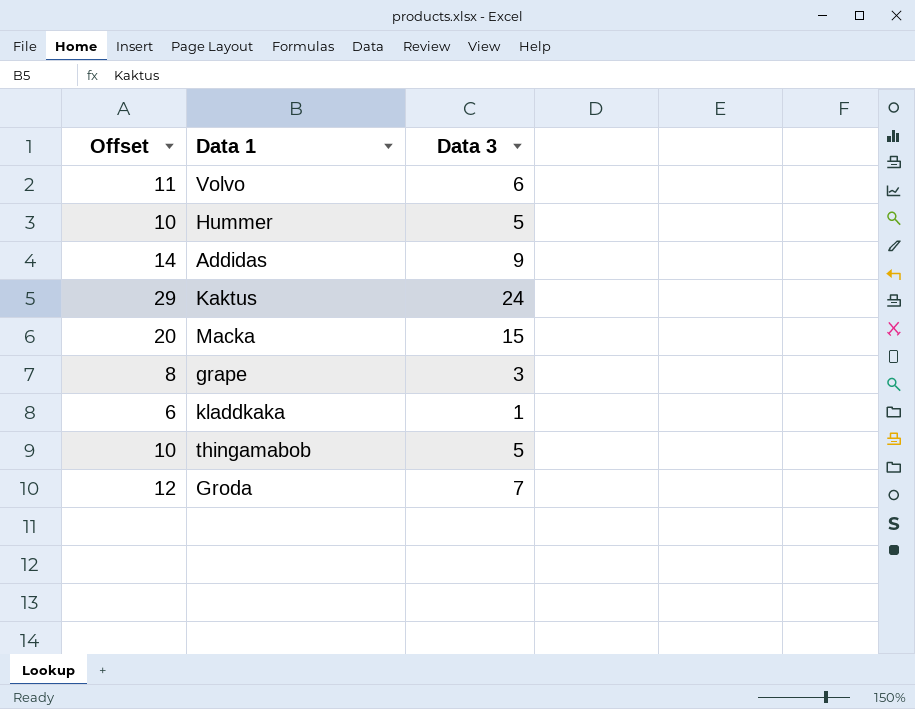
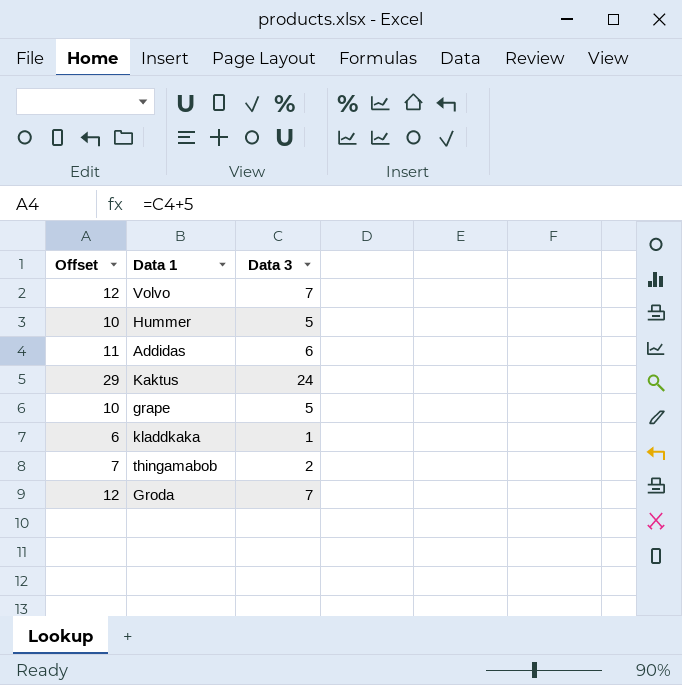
row Macka: 20 | 15 -> none
Volvo | Offset: 11 -> 12
Volvo | Data 3: 6 -> 7
Addidas | Offset: 14 -> 11
Addidas | Data 3: 9 -> 6
grape | Offset: 8 -> 10
grape | Data 3: 3 -> 5
thingamabob | Offset: 10 -> 7
thingamabob | Data 3: 5 -> 2

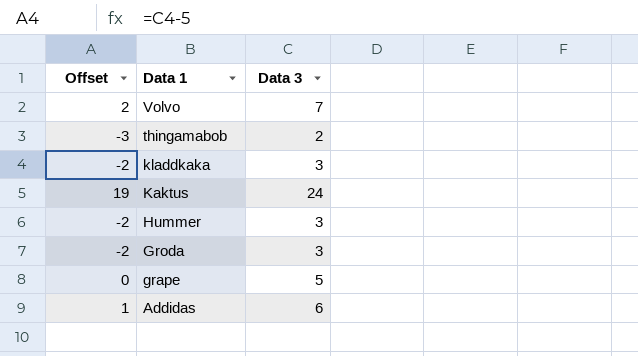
row order: none -> Data 1 descending
column Offset | formula: [Data 3] + 5 -> [Data 3] - 5
kladdkaka | Data 3: 1 -> 3
Hummer | Data 3: 5 -> 3
Groda | Data 3: 7 -> 3

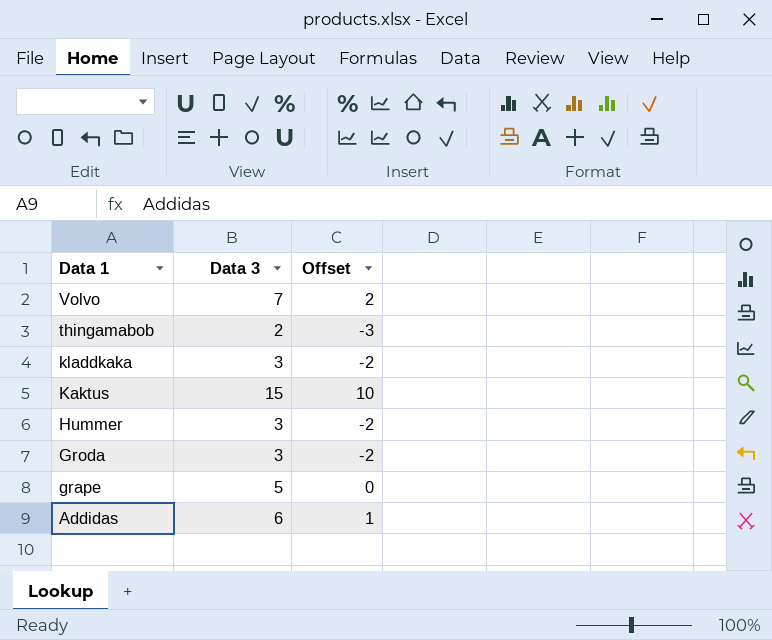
column Offset | position: 1 -> 3
Kaktus | Data 3: 24 -> 15
Kaktus | Offset: 19 -> 10

